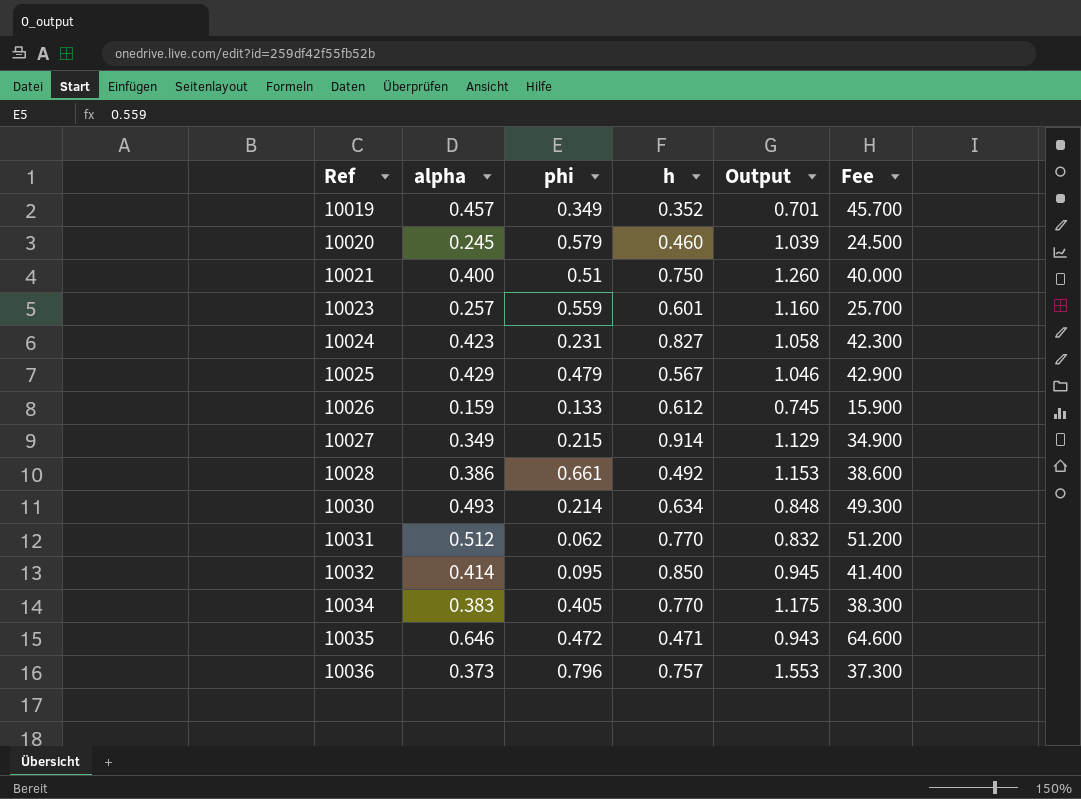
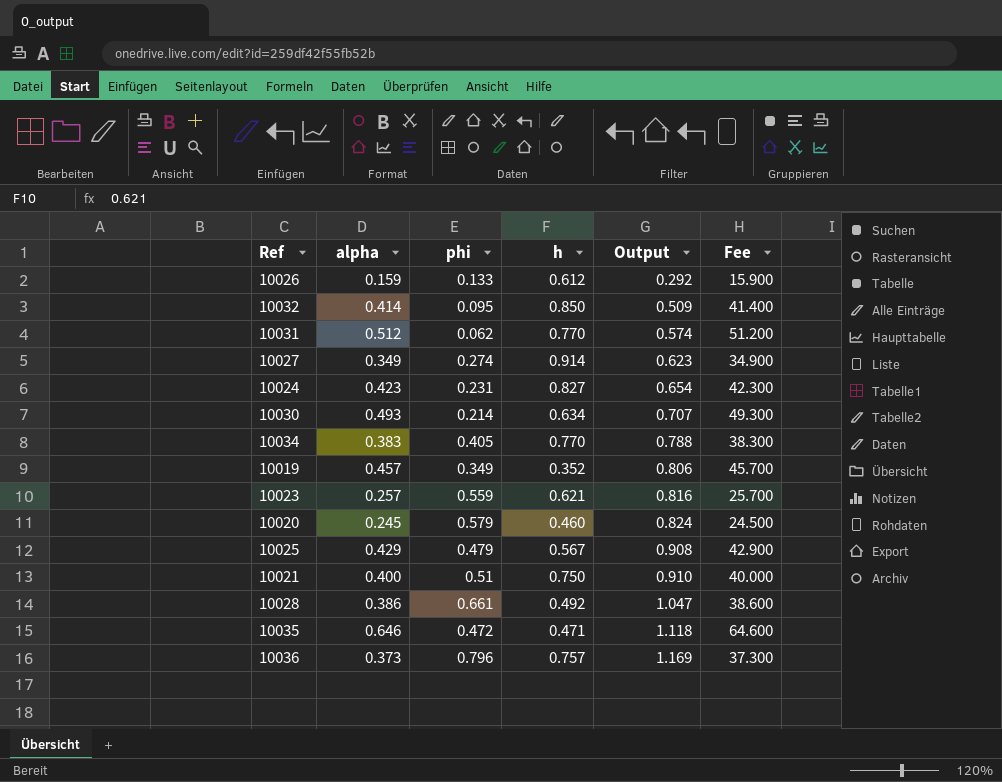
row order: Ref ascending -> Output ascending
column Output | formula: [phi] + [h] -> [alpha] + [phi]
10027 | phi: 0.215 -> 0.274
10023 | h: 0.601 -> 0.621

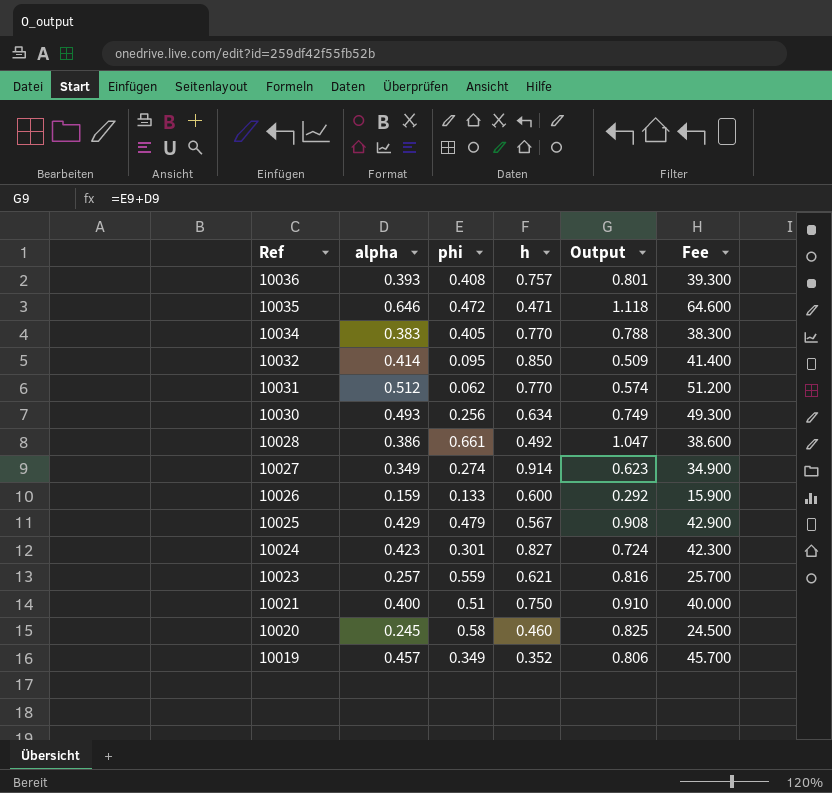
row order: Output ascending -> Ref descending
10036 | alpha: 0.373 -> 0.393
10036 | phi: 0.796 -> 0.408
10036 | Output: 1.169 -> 0.801
10036 | Fee: 37.300 -> 39.300
10030 | phi: 0.214 -> 0.256
10030 | Output: 0.707 -> 0.749
10026 | h: 0.612 -> 0.600
10024 | phi: 0.231 -> 0.301
10024 | Output: 0.654 -> 0.724
10020 | phi: 0.579 -> 0.58
10020 | Output: 0.824 -> 0.825

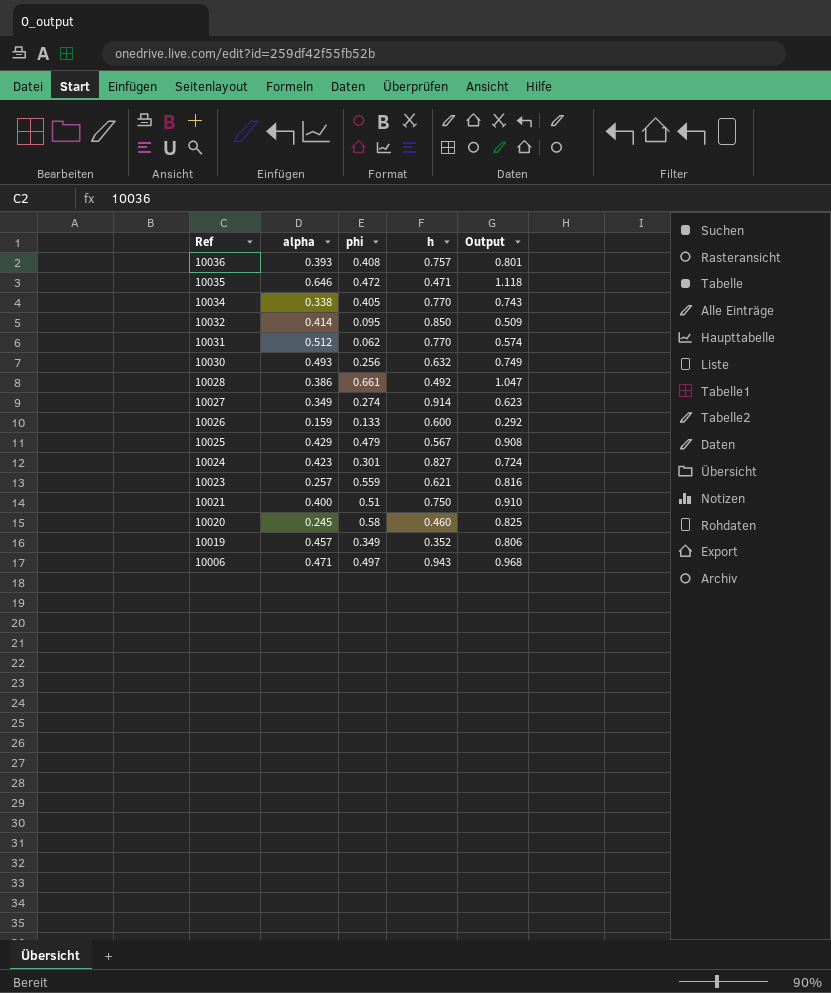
column Fee | formula: [alpha] * 100 -> none
10034 | alpha: 0.383 -> 0.338
10034 | Output: 0.788 -> 0.743
10030 | h: 0.634 -> 0.632
row 10006: none -> 0.471 | 0.497 | 0.943 | 0.968

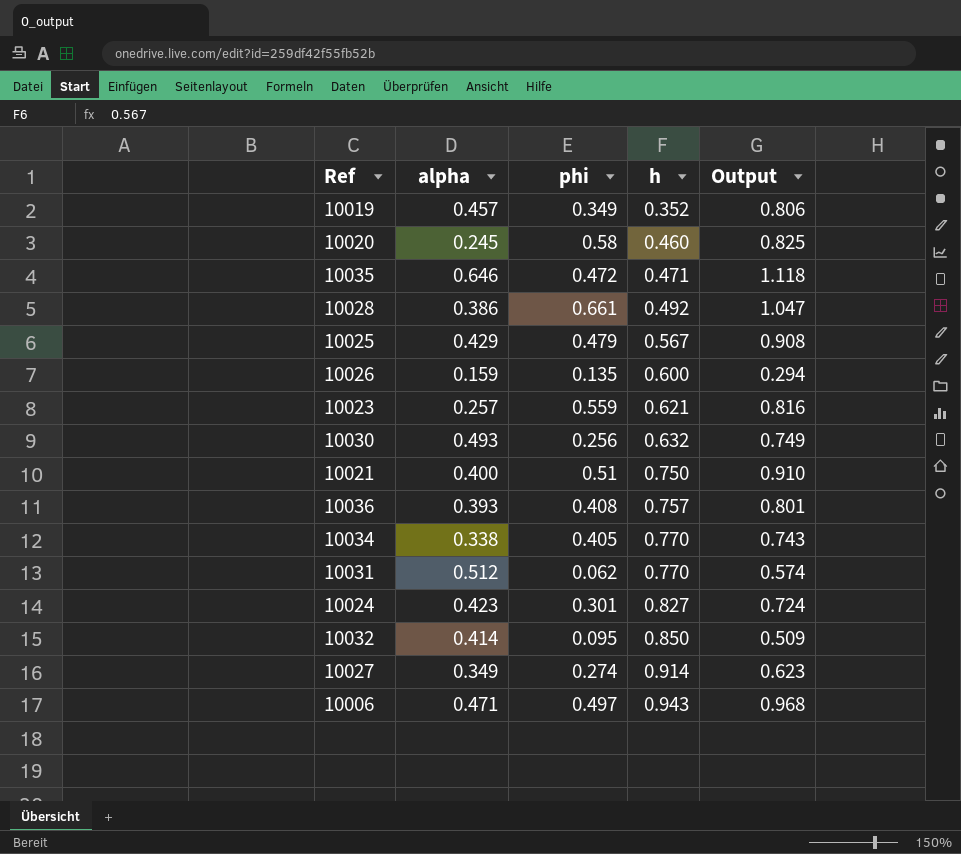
row order: Ref descending -> h ascending
10026 | phi: 0.133 -> 0.135
10026 | Output: 0.292 -> 0.294

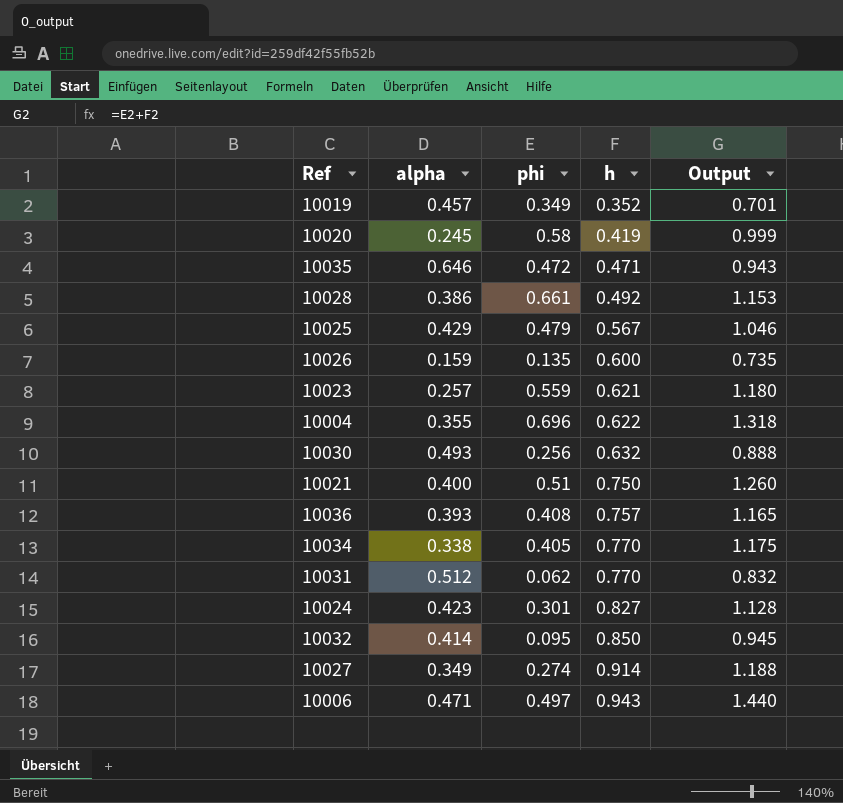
column Output | formula: [alpha] + [phi] -> [phi] + [h]
10020 | h: 0.460 -> 0.419
row 10004: none -> 0.355 | 0.696 | 0.622 | 1.318

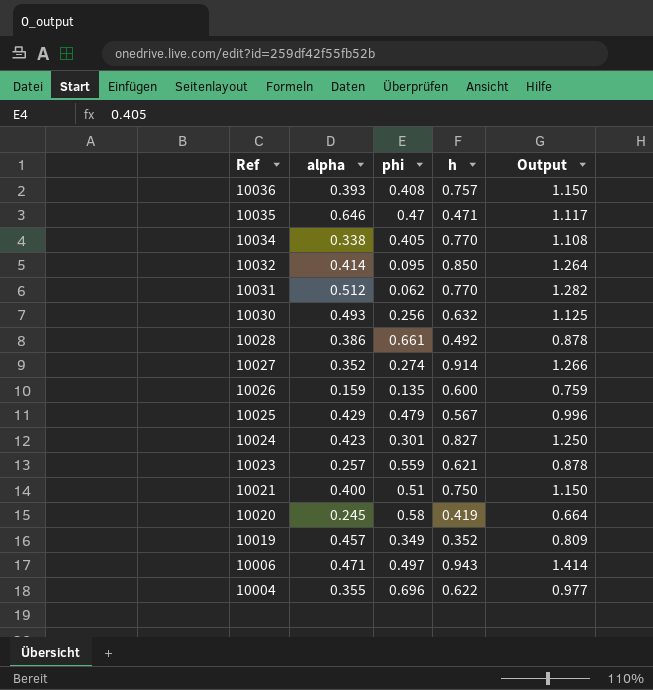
row order: h ascending -> Ref descending
column Output | formula: [phi] + [h] -> [alpha] + [h]
10035 | phi: 0.472 -> 0.47
10027 | alpha: 0.349 -> 0.352

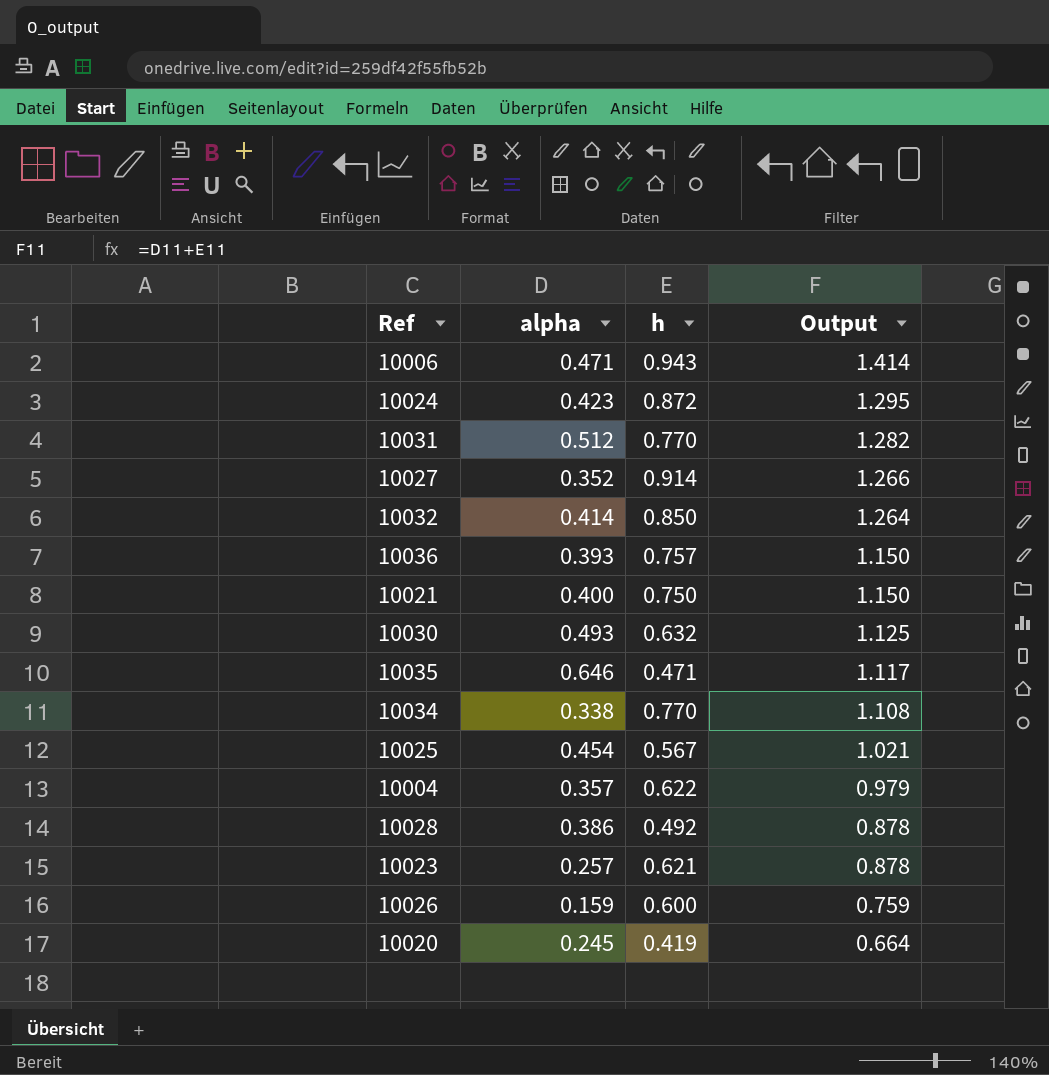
row order: Ref descending -> Output descending
column phi | position: 3 -> none
row 10019: 0.457 | 0.349 | 0.352 | 0.809 -> none
10024 | h: 0.827 -> 0.872
10024 | Output: 1.250 -> 1.295
10025 | alpha: 0.429 -> 0.454
10025 | Output: 0.996 -> 1.021
10004 | alpha: 0.355 -> 0.357
10004 | Output: 0.977 -> 0.979

